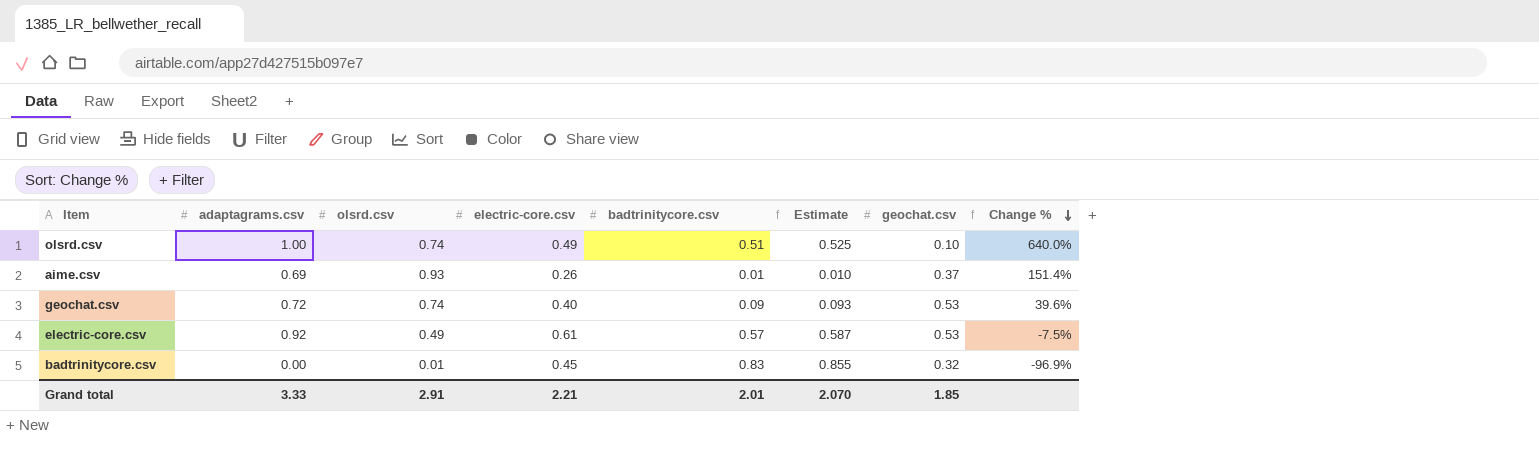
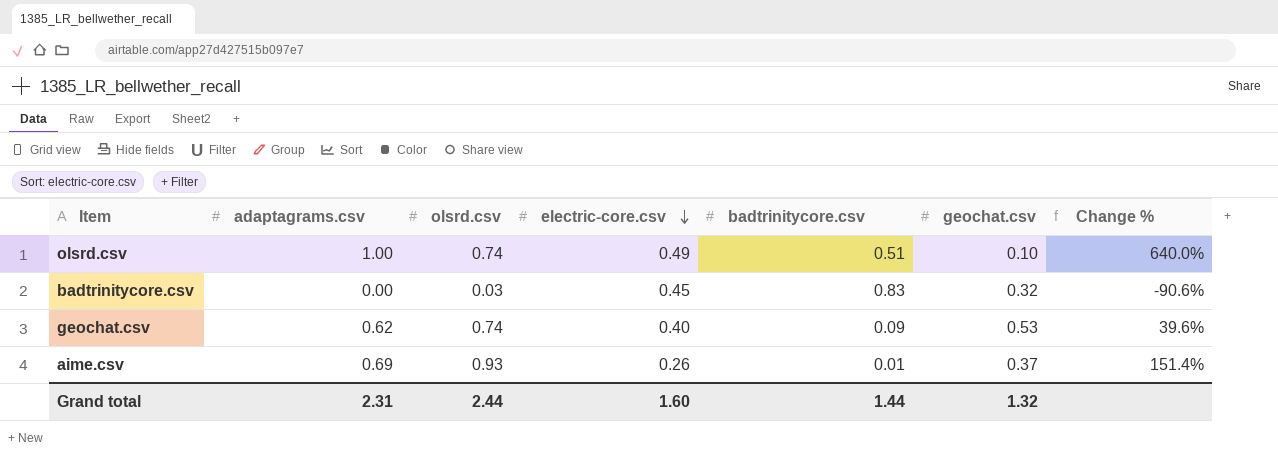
row order: Change % descending -> electric-core.csv descending
column Estimate | formula: [badtrinitycore.csv] * 1.03 -> none
row electric-core.csv: 0.92 | 0.49 | 0.61 | 0.57 | 0.587 | 0.53 | -7.5% -> none
badtrinitycore.csv | olsrd.csv: 0.01 -> 0.03
badtrinitycore.csv | Change %: -96.9% -> -90.6%
geochat.csv | adaptagrams.csv: 0.72 -> 0.62
Grand total | adaptagrams.csv: 3.33 -> 2.31
Grand total | olsrd.csv: 2.91 -> 2.44
Grand total | electric-core.csv: 2.21 -> 1.60
Grand total | badtrinitycore.csv: 2.01 -> 1.44
Grand total | geochat.csv: 1.85 -> 1.32

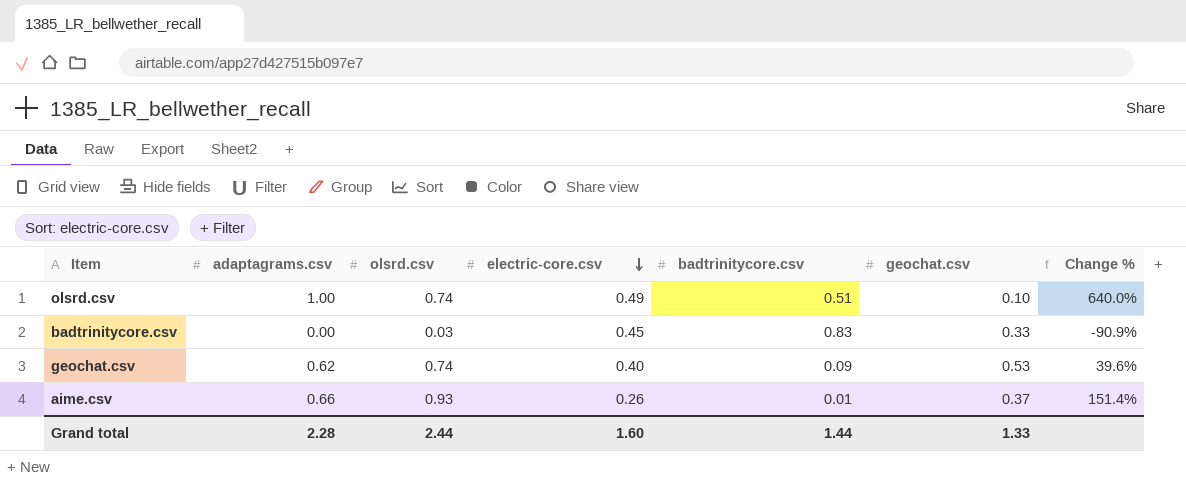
badtrinitycore.csv | geochat.csv: 0.32 -> 0.33
badtrinitycore.csv | Change %: -90.6% -> -90.9%
aime.csv | adaptagrams.csv: 0.69 -> 0.66
Grand total | adaptagrams.csv: 2.31 -> 2.28
Grand total | geochat.csv: 1.32 -> 1.33

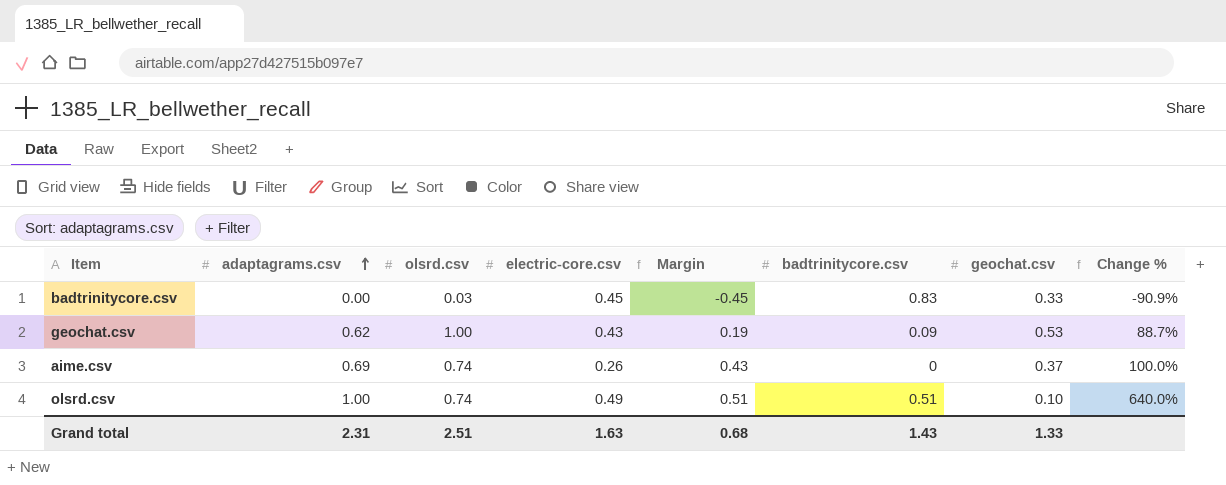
row order: electric-core.csv descending -> adaptagrams.csv ascending
column Margin | formula: none -> [adaptagrams.csv] - [electric-core.csv]
geochat.csv | olsrd.csv: 0.74 -> 1.00
geochat.csv | electric-core.csv: 0.40 -> 0.43
geochat.csv | Change %: 39.6% -> 88.7%
aime.csv | adaptagrams.csv: 0.66 -> 0.69
aime.csv | olsrd.csv: 0.93 -> 0.74
aime.csv | badtrinitycore.csv: 0.01 -> 0
aime.csv | Change %: 151.4% -> 100.0%
Grand total | adaptagrams.csv: 2.28 -> 2.31
Grand total | olsrd.csv: 2.44 -> 2.51
Grand total | electric-core.csv: 1.60 -> 1.63
Grand total | badtrinitycore.csv: 1.44 -> 1.43

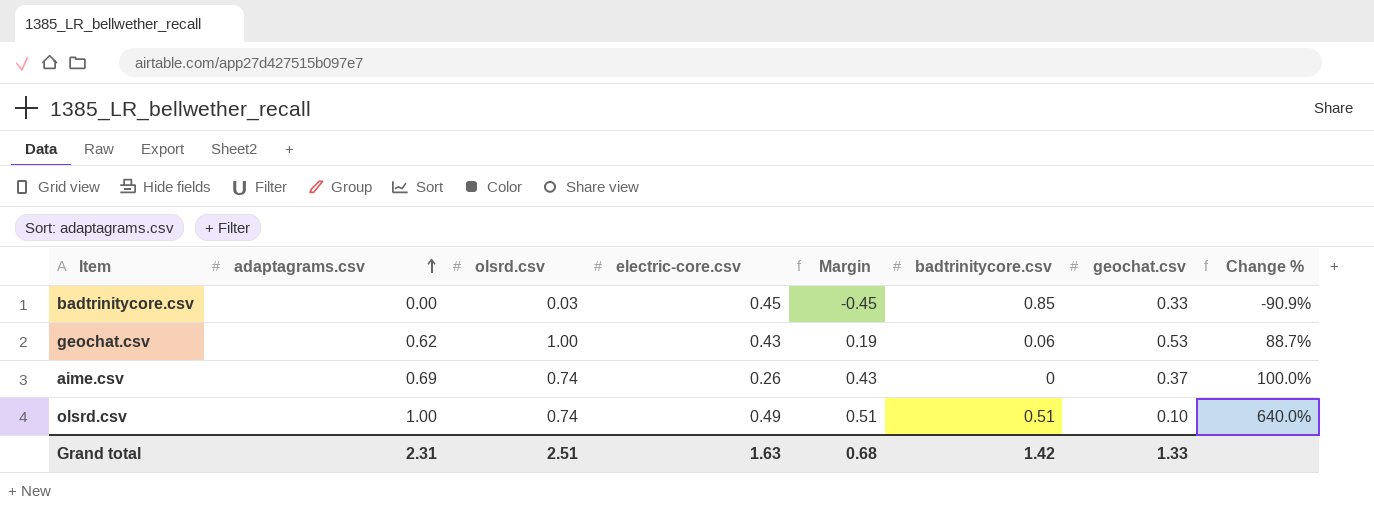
badtrinitycore.csv | badtrinitycore.csv: 0.83 -> 0.85
geochat.csv | badtrinitycore.csv: 0.09 -> 0.06
Grand total | badtrinitycore.csv: 1.43 -> 1.42

